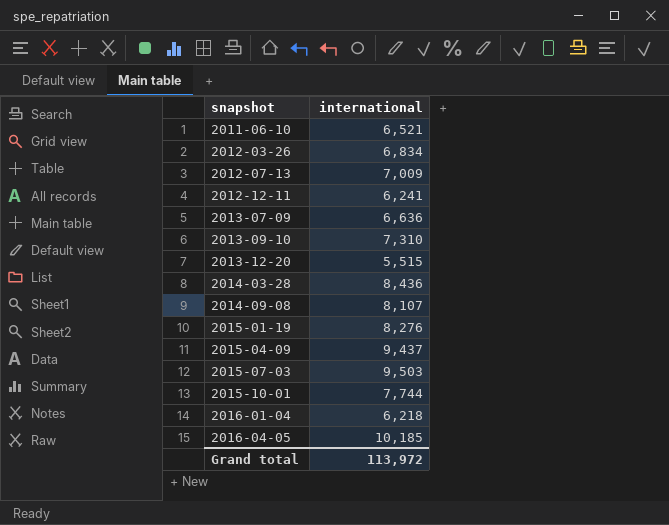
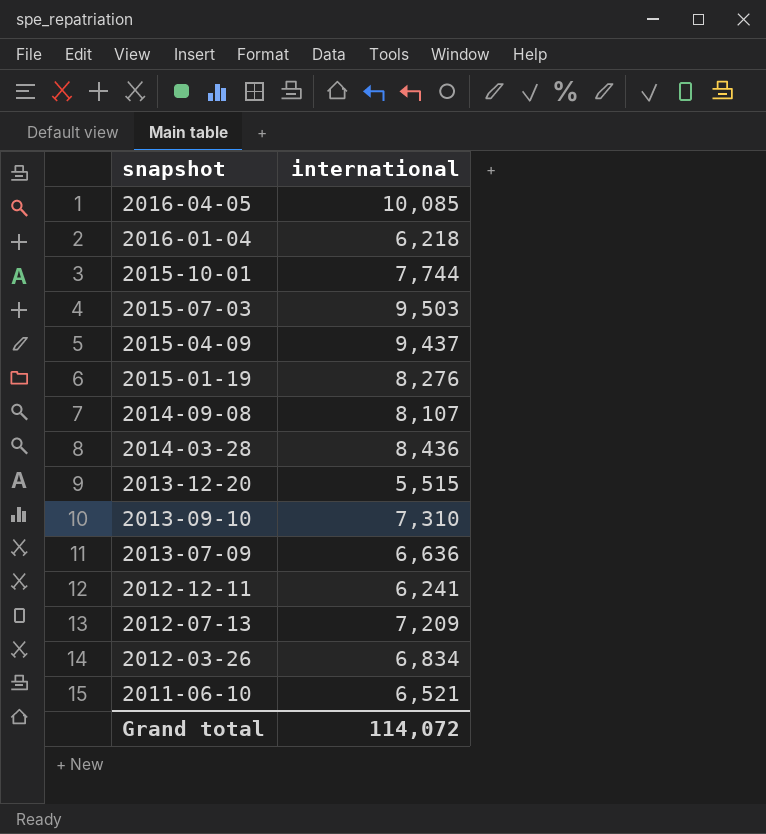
row order: snapshot ascending -> snapshot descending
2016-04-05 | international: 10,185 -> 10,085
2012-07-13 | international: 7,009 -> 7,209
Grand total | international: 113,972 -> 114,072

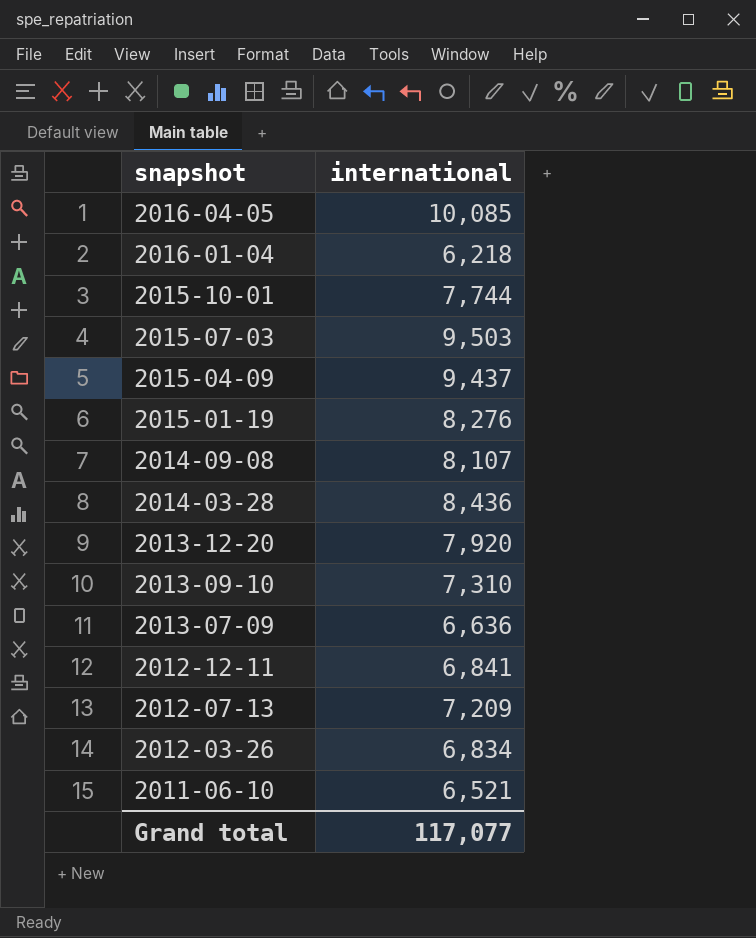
2013-12-20 | international: 5,515 -> 7,920
2012-12-11 | international: 6,241 -> 6,841
Grand total | international: 114,072 -> 117,077

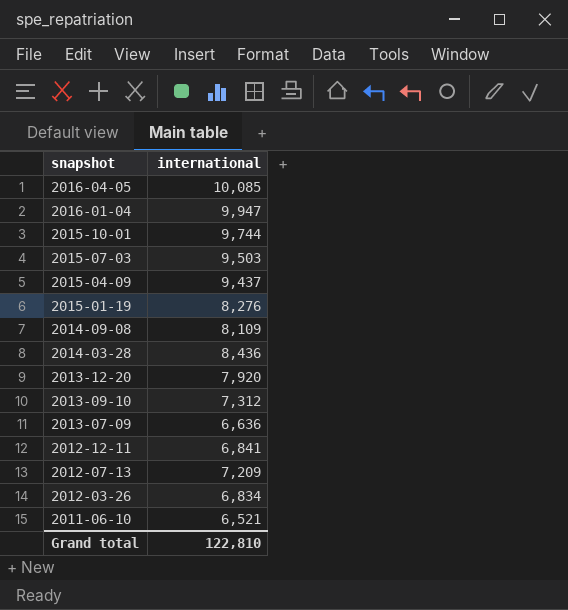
2016-01-04 | international: 6,218 -> 9,947
2015-10-01 | international: 7,744 -> 9,744
2014-09-08 | international: 8,107 -> 8,109
2013-09-10 | international: 7,310 -> 7,312
Grand total | international: 117,077 -> 122,810

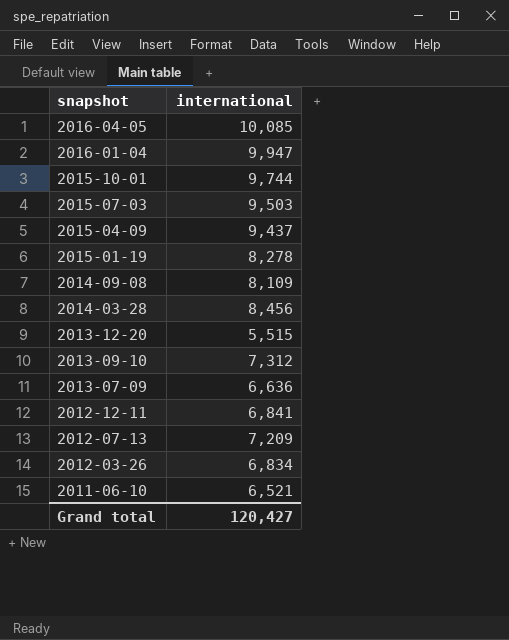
2015-01-19 | international: 8,276 -> 8,278
2014-03-28 | international: 8,436 -> 8,456
2013-12-20 | international: 7,920 -> 5,515
Grand total | international: 122,810 -> 120,427

